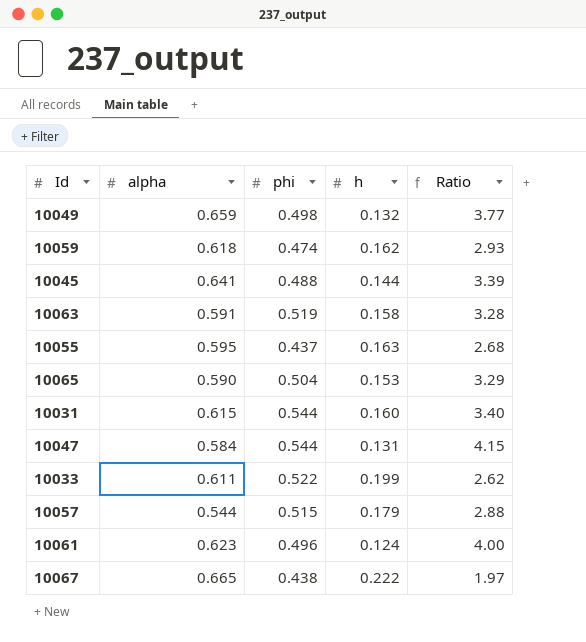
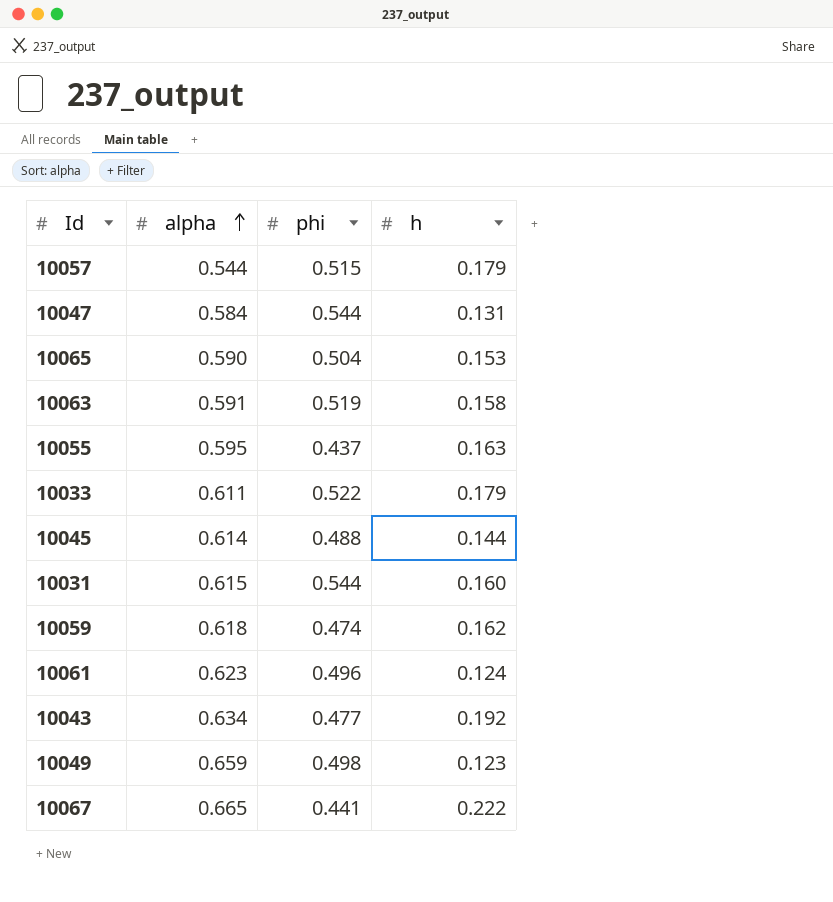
row order: none -> alpha ascending
column Ratio | formula: [phi] / [h] -> none
10033 | h: 0.199 -> 0.179
10045 | alpha: 0.641 -> 0.614
row 10043: none -> 0.634 | 0.477 | 0.192
10049 | h: 0.132 -> 0.123
10067 | phi: 0.438 -> 0.441

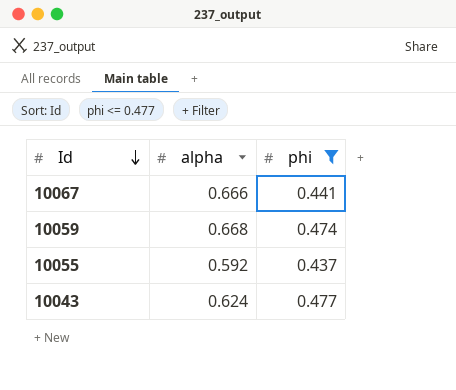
filter: none -> phi <= 0.477
row order: alpha ascending -> Id descending
column h | position: 4 -> none
10067 | alpha: 0.665 -> 0.666
10059 | alpha: 0.618 -> 0.668
10055 | alpha: 0.595 -> 0.592
10043 | alpha: 0.634 -> 0.624

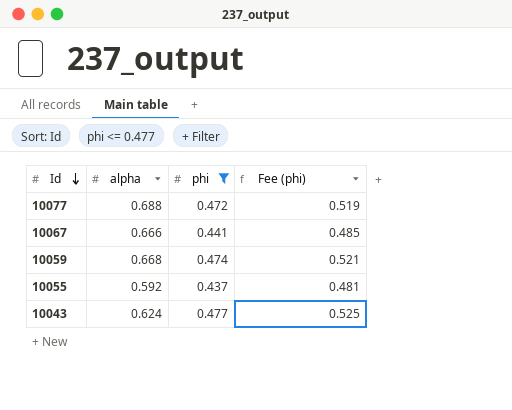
column Fee (phi) | formula: none -> [phi] * 1.1
row 10077: none -> 0.688 | 0.472 | 0.519

